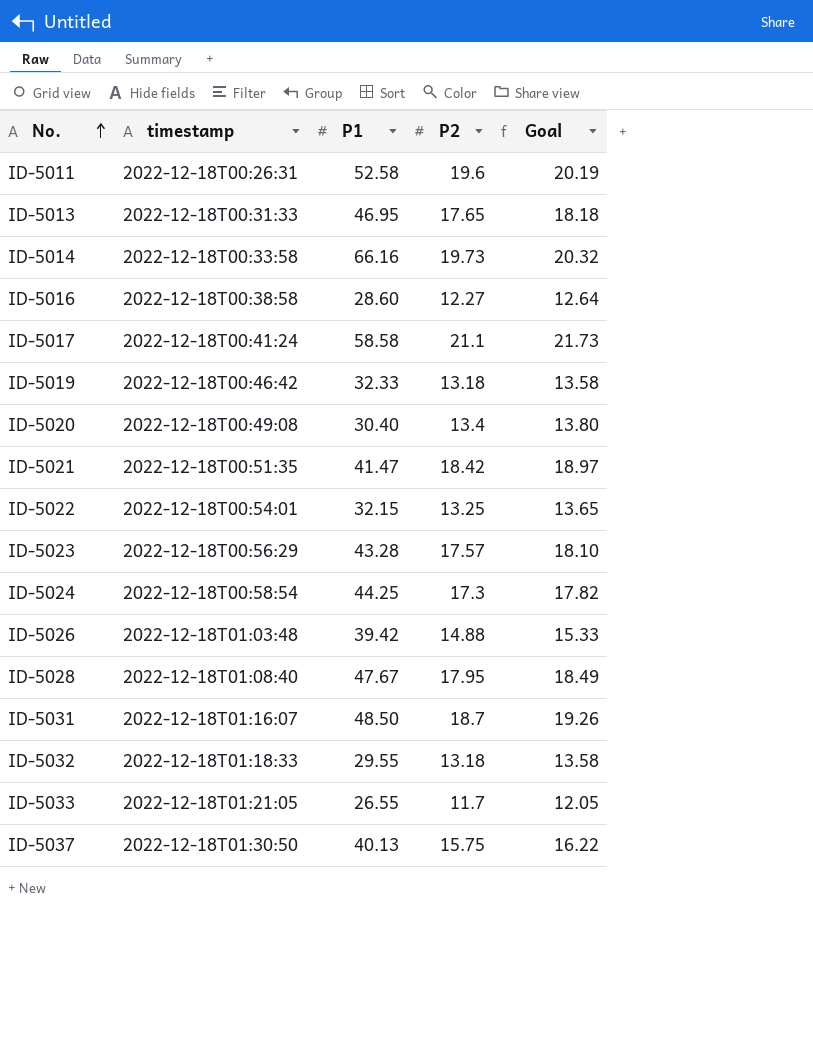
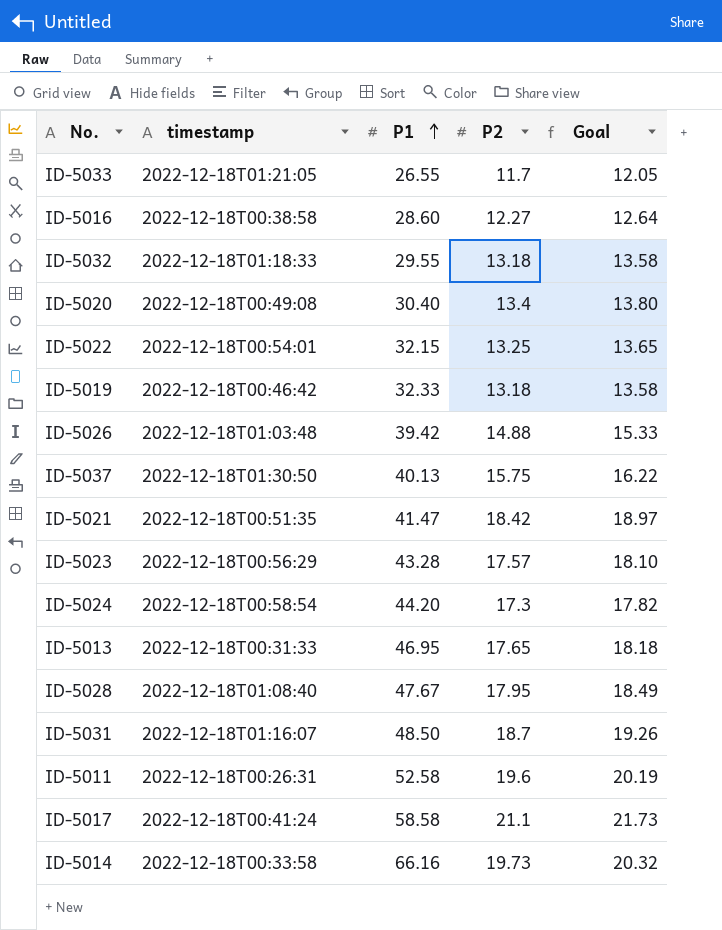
row order: No. ascending -> P1 ascending
ID-5024 | P1: 44.25 -> 44.20

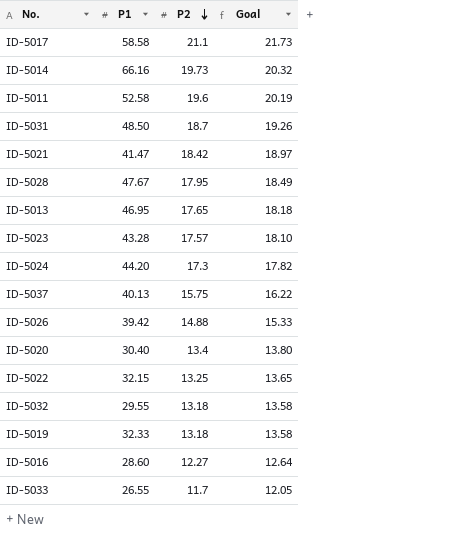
row order: P1 ascending -> P2 descending
column timestamp | position: 2 -> none

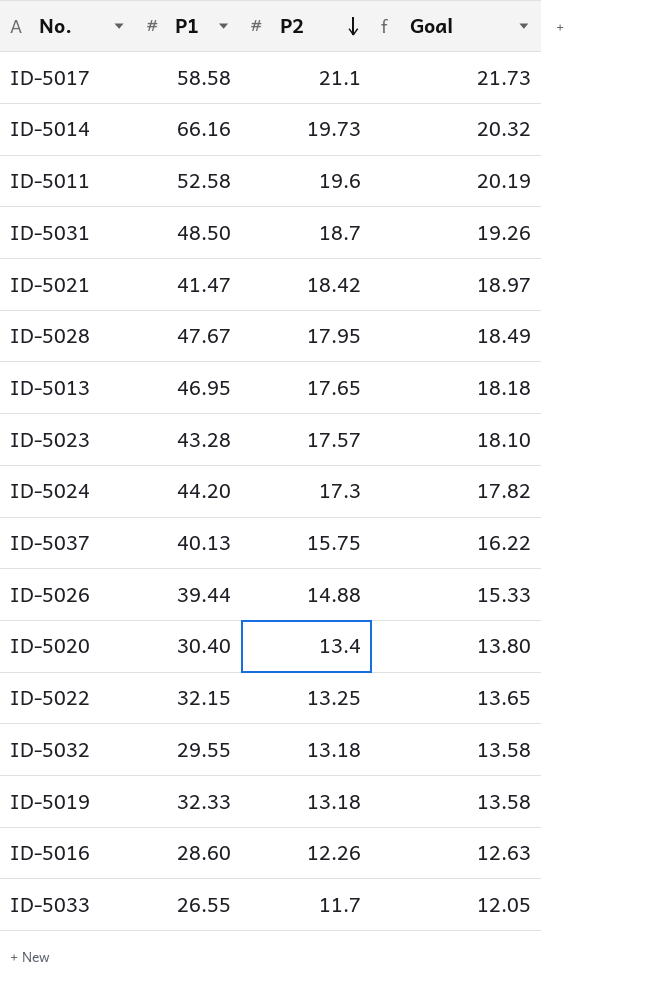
ID-5026 | P1: 39.42 -> 39.44
ID-5016 | P2: 12.27 -> 12.26
ID-5016 | Goal: 12.64 -> 12.63

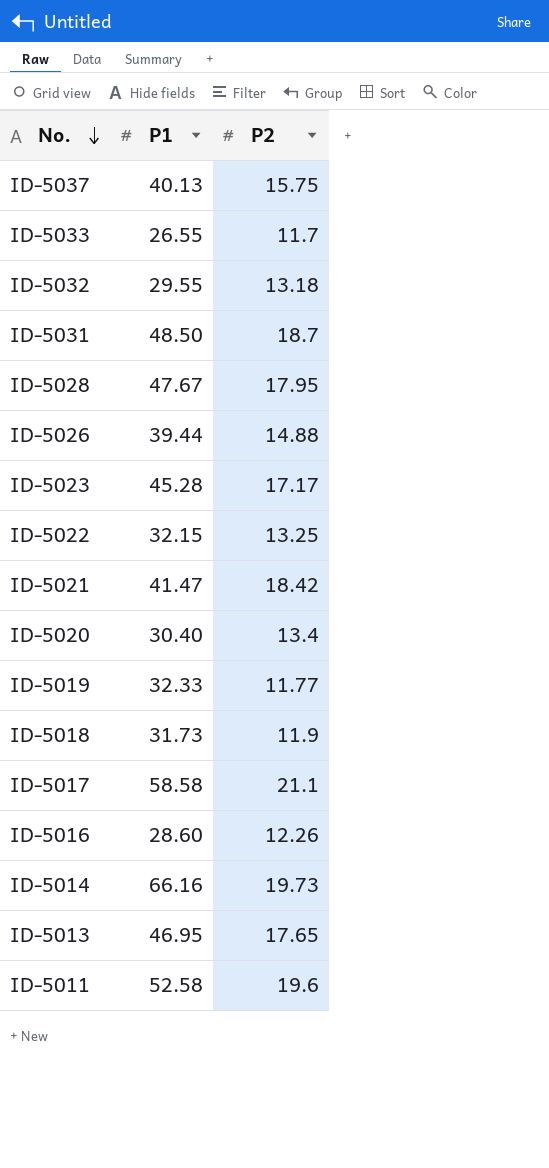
row order: P2 descending -> No. descending
column Goal | formula: [P2] * 1.03 -> none
row ID-5024: 44.20 | 17.3 | 17.82 -> none
ID-5023 | P1: 43.28 -> 45.28
ID-5023 | P2: 17.57 -> 17.17
ID-5019 | P2: 13.18 -> 11.77
row ID-5018: none -> 31.73 | 11.9

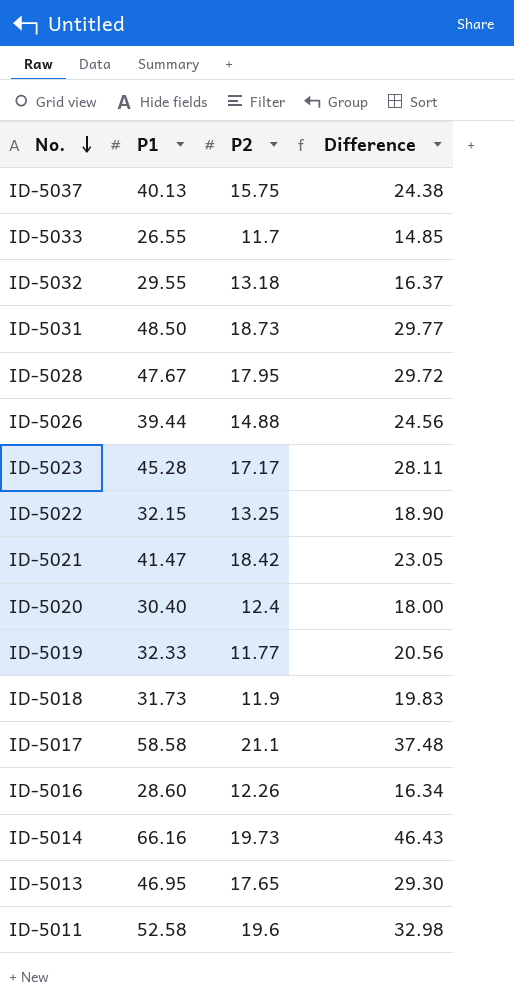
column Difference | formula: none -> [P1] - [P2]
ID-5031 | P2: 18.7 -> 18.73
ID-5020 | P2: 13.4 -> 12.4

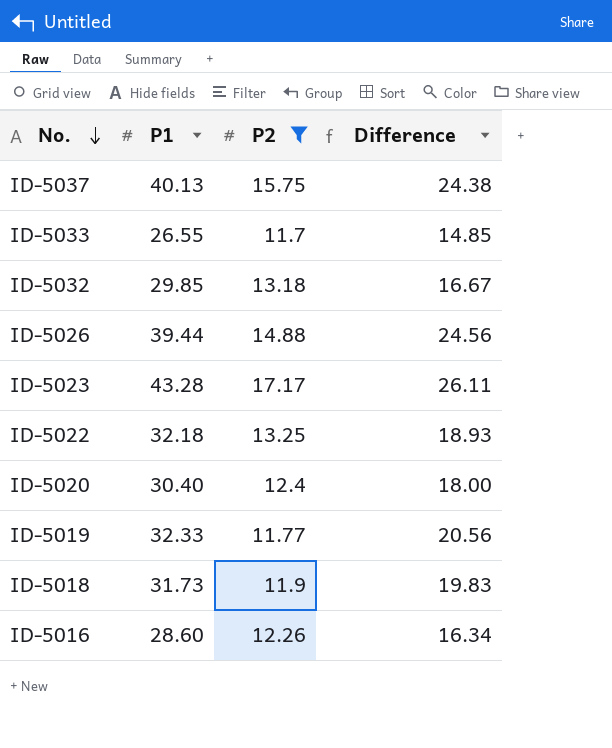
filter: none -> P2 <= 17.17
ID-5032 | P1: 29.55 -> 29.85
ID-5032 | Difference: 16.37 -> 16.67
ID-5023 | P1: 45.28 -> 43.28
ID-5023 | Difference: 28.11 -> 26.11
ID-5022 | P1: 32.15 -> 32.18
ID-5022 | Difference: 18.90 -> 18.93

